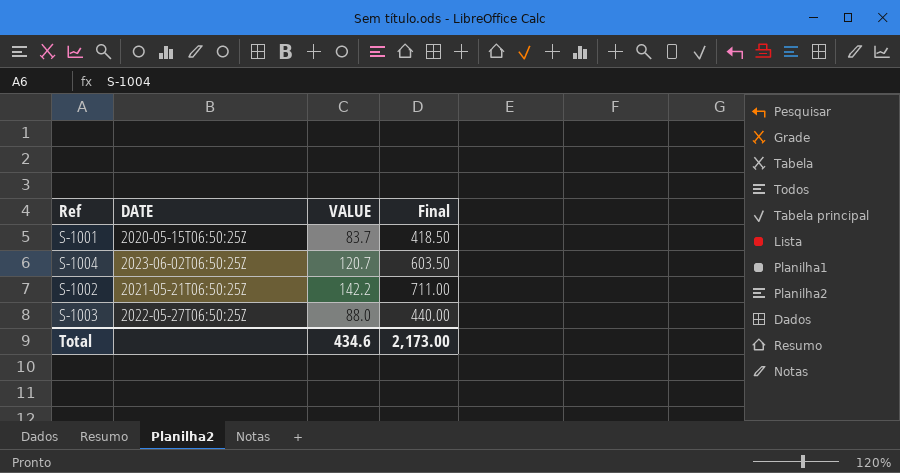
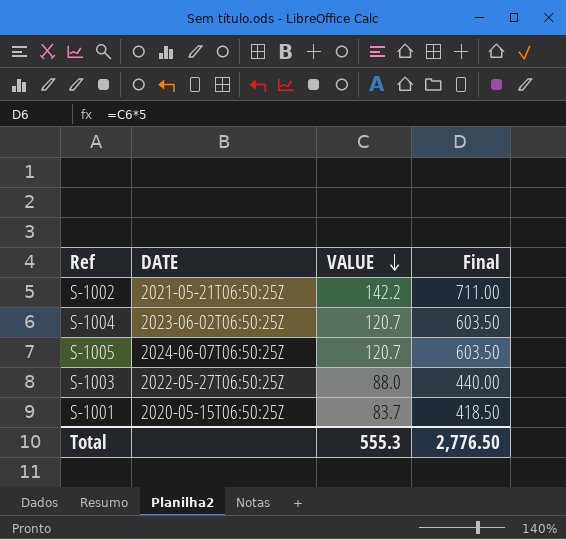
row order: none -> VALUE descending
row S-1005: none -> 2024-06-07T06:50:25Z | 120.7 | 603.50
Total | VALUE: 434.6 -> 555.3
Total | Final: 2,173.00 -> 2,776.50

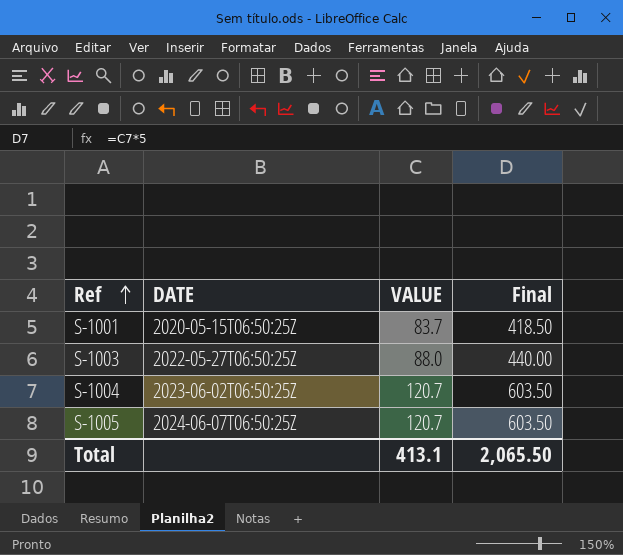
row order: VALUE descending -> Ref ascending
row S-1002: 2021-05-21T06:50:25Z | 142.2 | 711.00 -> none
Total | VALUE: 555.3 -> 413.1
Total | Final: 2,776.50 -> 2,065.50

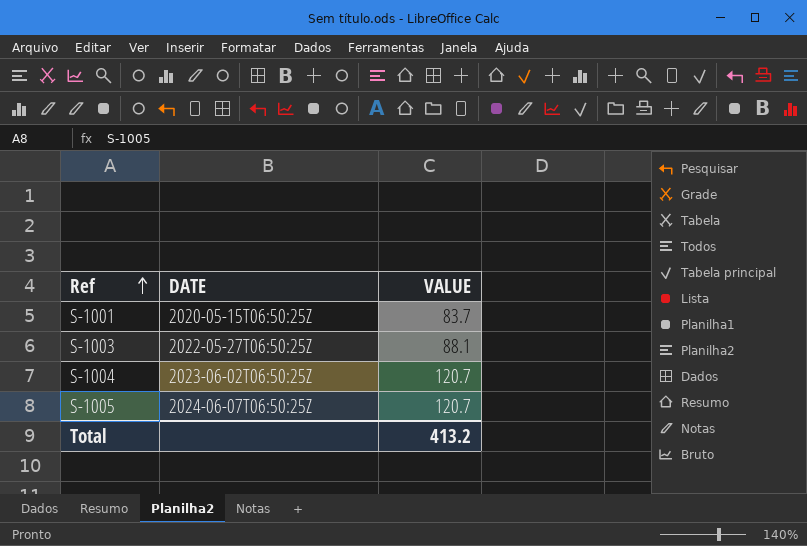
column Final | formula: [VALUE] * 5 -> none
S-1003 | VALUE: 88.0 -> 88.1
Total | VALUE: 413.1 -> 413.2

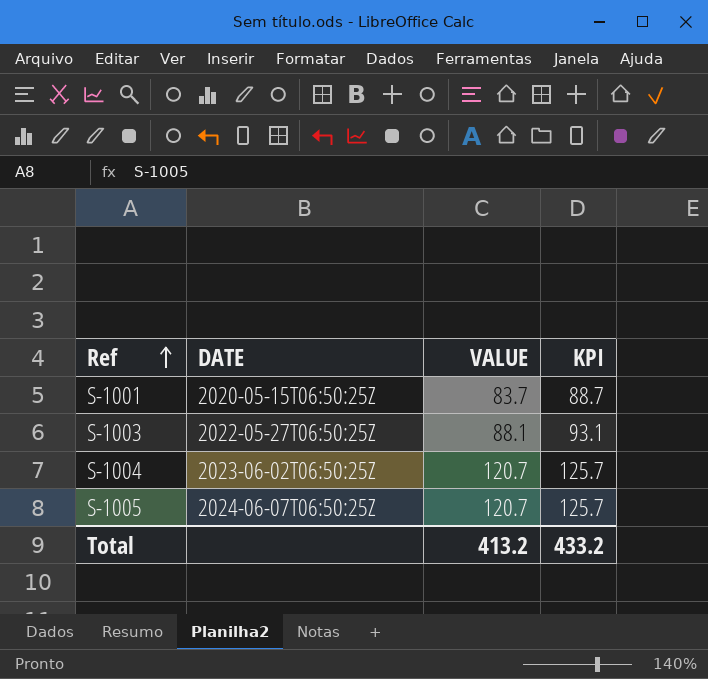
column KPI | formula: none -> [VALUE] + 5

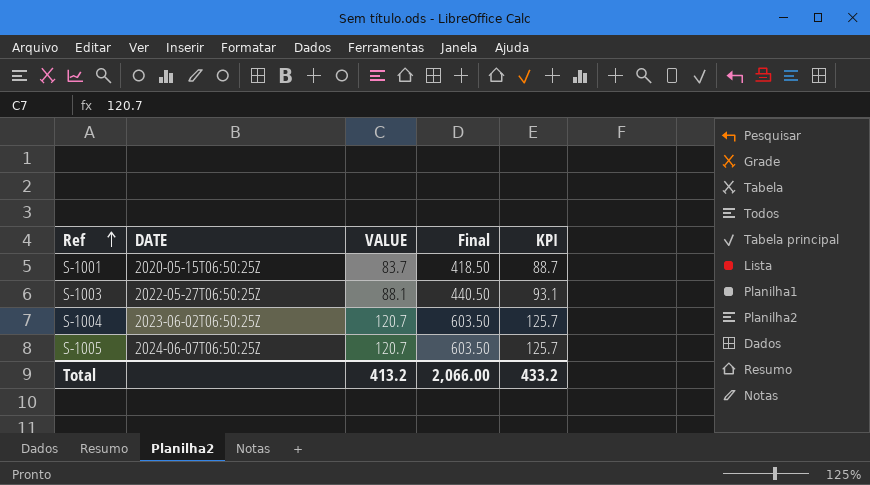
column Final | formula: none -> [VALUE] * 5

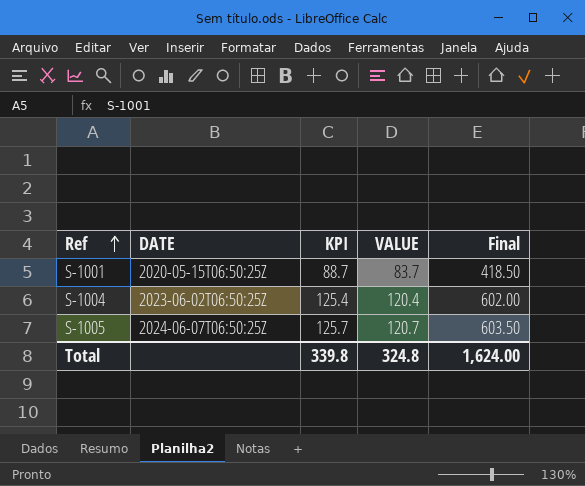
column KPI | position: 5 -> 3
row S-1003: 2022-05-27T06:50:25Z | 88.1 | 440.50 | 93.1 -> none
S-1004 | KPI: 125.7 -> 125.4
S-1004 | VALUE: 120.7 -> 120.4
S-1004 | Final: 603.50 -> 602.00
Total | KPI: 433.2 -> 339.8
Total | VALUE: 413.2 -> 324.8
Total | Final: 2,066.00 -> 1,624.00

